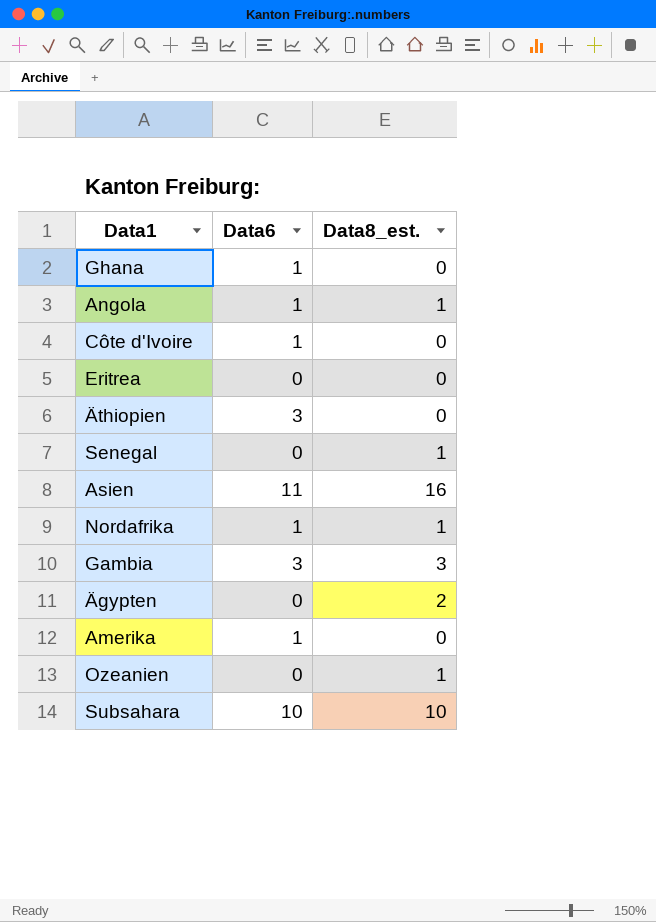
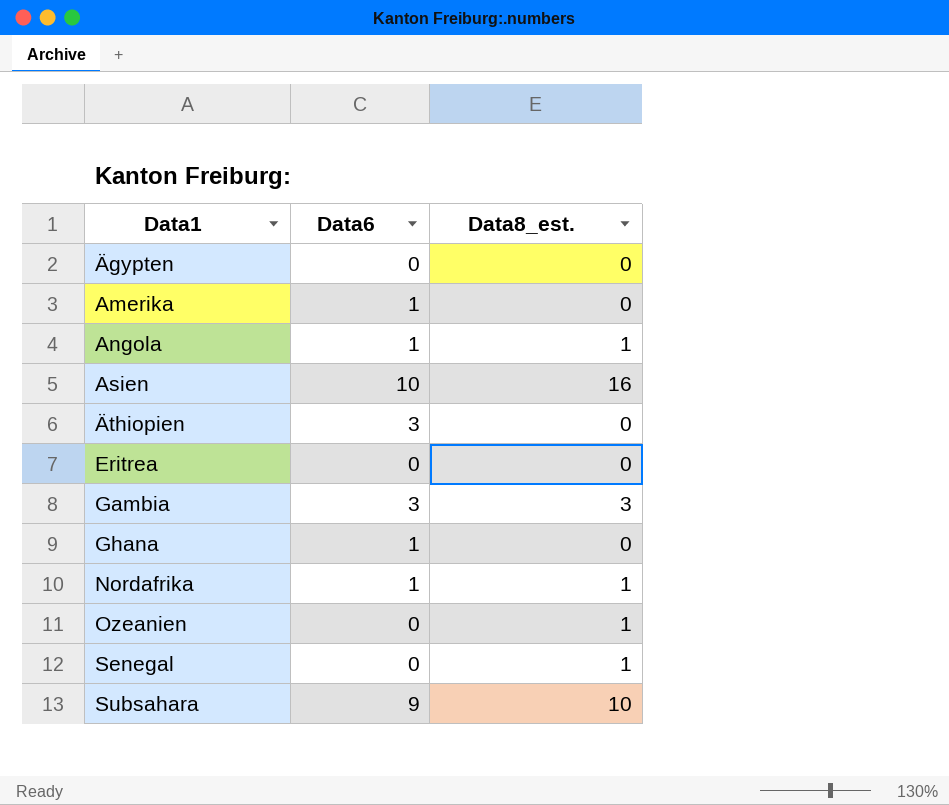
row order: none -> Data1 ascending
row Côte d'Ivoire: 1 | 0 -> none
Ägypten | Data8_est.: 2 -> 0
Asien | Data6: 11 -> 10
Subsahara | Data6: 10 -> 9

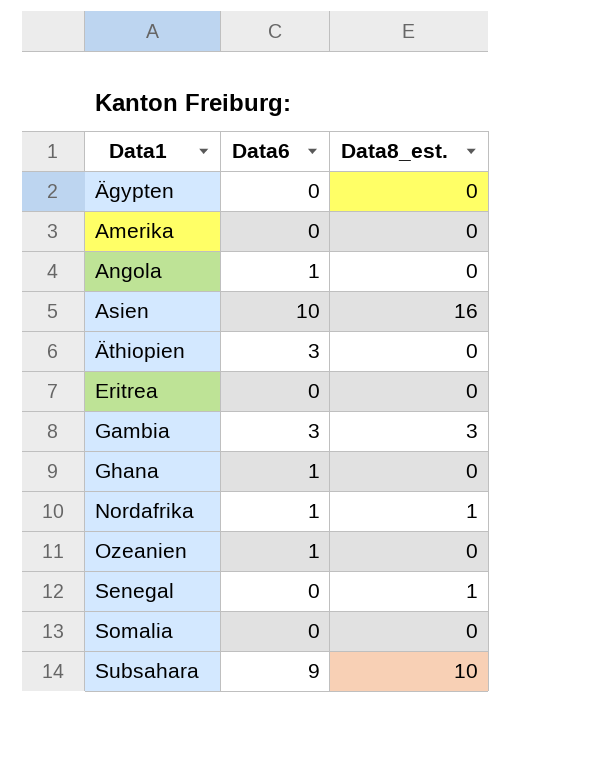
Amerika | Data6: 1 -> 0
Angola | Data8_est.: 1 -> 0
Ozeanien | Data6: 0 -> 1
Ozeanien | Data8_est.: 1 -> 0
row Somalia: none -> 0 | 0

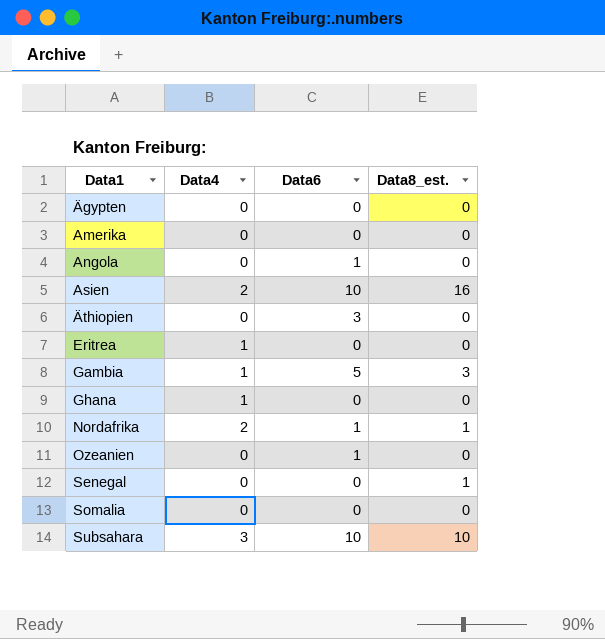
column Data4 | position: none -> 2
Gambia | Data6: 3 -> 5
Ghana | Data6: 1 -> 0
Subsahara | Data6: 9 -> 10

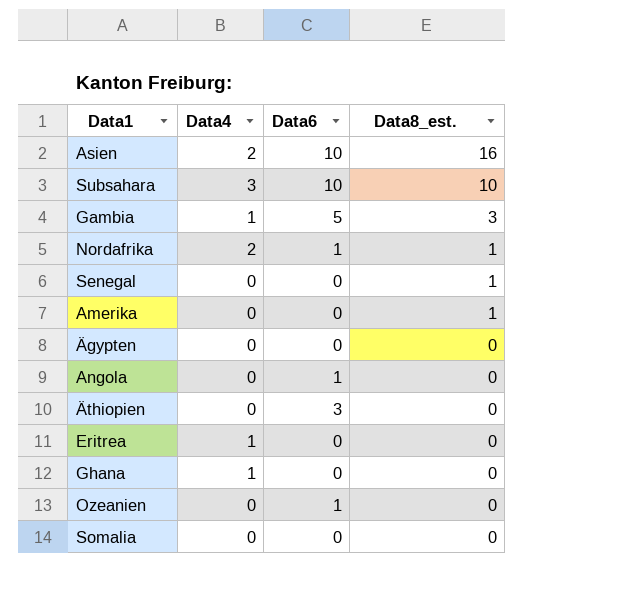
row order: Data1 ascending -> Data8_est. descending
Amerika | Data8_est.: 0 -> 1

